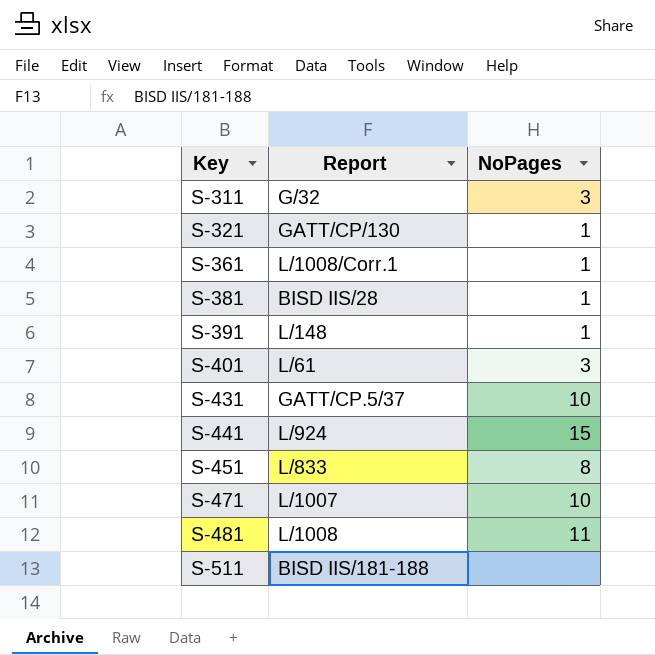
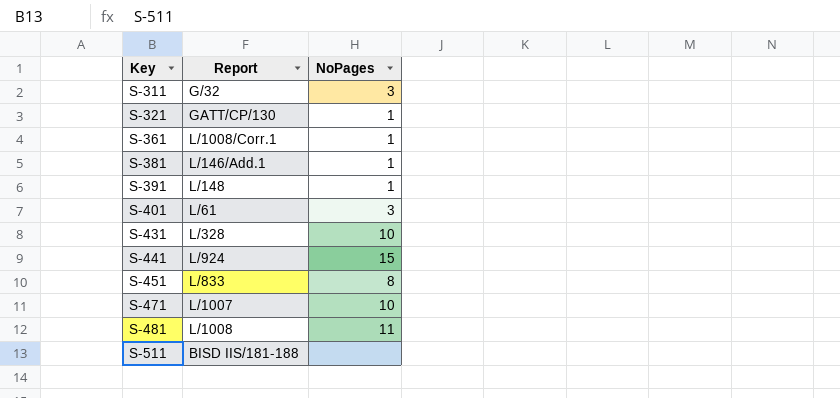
S-381 | Report: BISD IIS/28 -> L/146/Add.1
S-431 | Report: GATT/CP.5/37 -> L/328

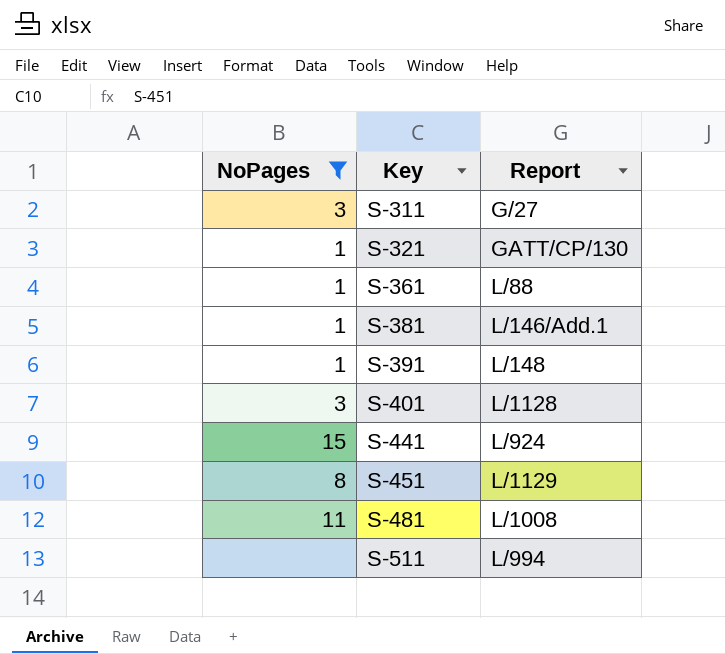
filter: none -> NoPages != 10
column NoPages | position: 3 -> 1
S-311 | Report: G/32 -> G/27
S-361 | Report: L/1008/Corr.1 -> L/88
S-401 | Report: L/61 -> L/1128
S-451 | Report: L/833 -> L/1129
S-511 | Report: BISD IIS/181-188 -> L/994

